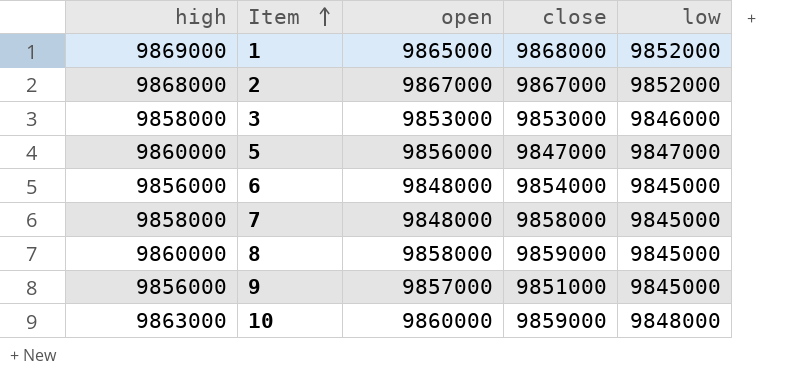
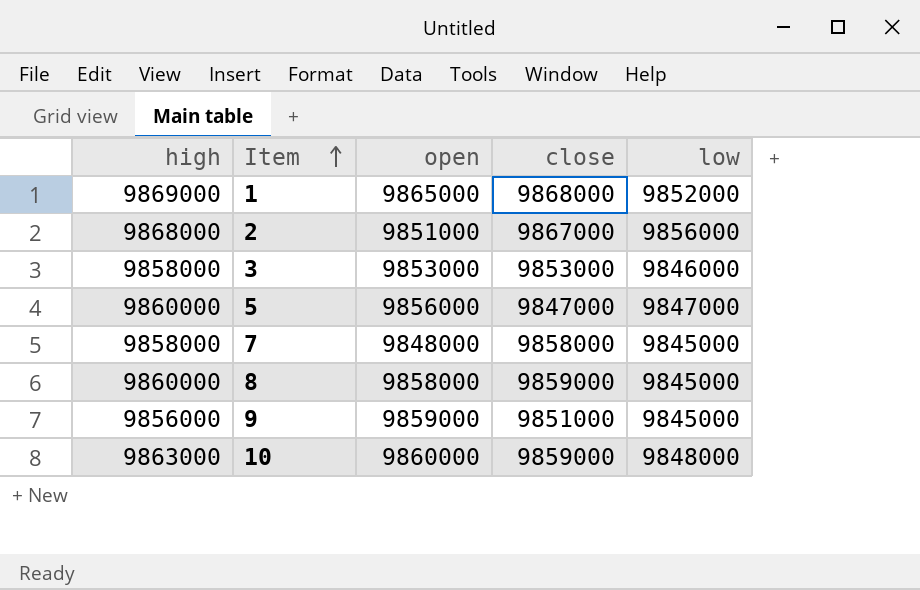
row 6: 9856000 | 9848000 | 9854000 | 9845000 -> none
2 | open: 9867000 -> 9851000
2 | low: 9852000 -> 9856000
9 | open: 9857000 -> 9859000

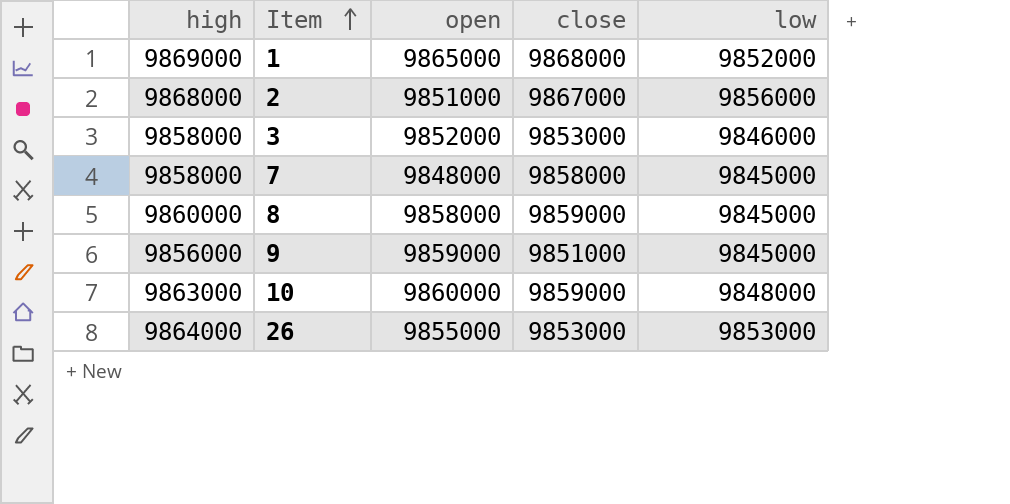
row 5: 9860000 | 9856000 | 9847000 | 9847000 -> none
3 | open: 9853000 -> 9852000
row 26: none -> 9864000 | 9855000 | 9853000 | 9853000

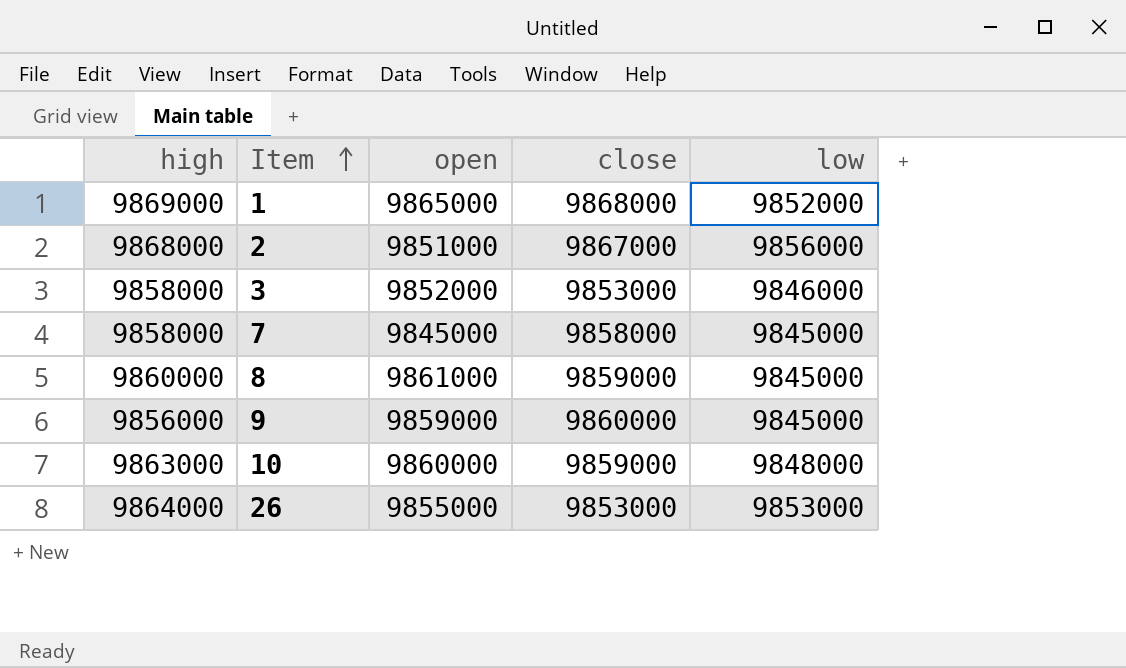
7 | open: 9848000 -> 9845000
8 | open: 9858000 -> 9861000
9 | close: 9851000 -> 9860000

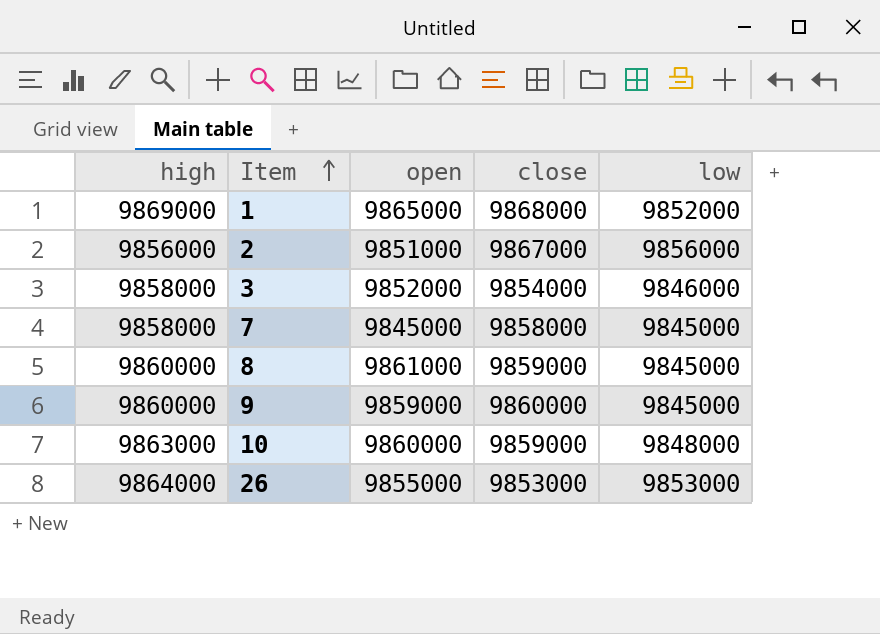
2 | high: 9868000 -> 9856000
3 | close: 9853000 -> 9854000
9 | high: 9856000 -> 9860000

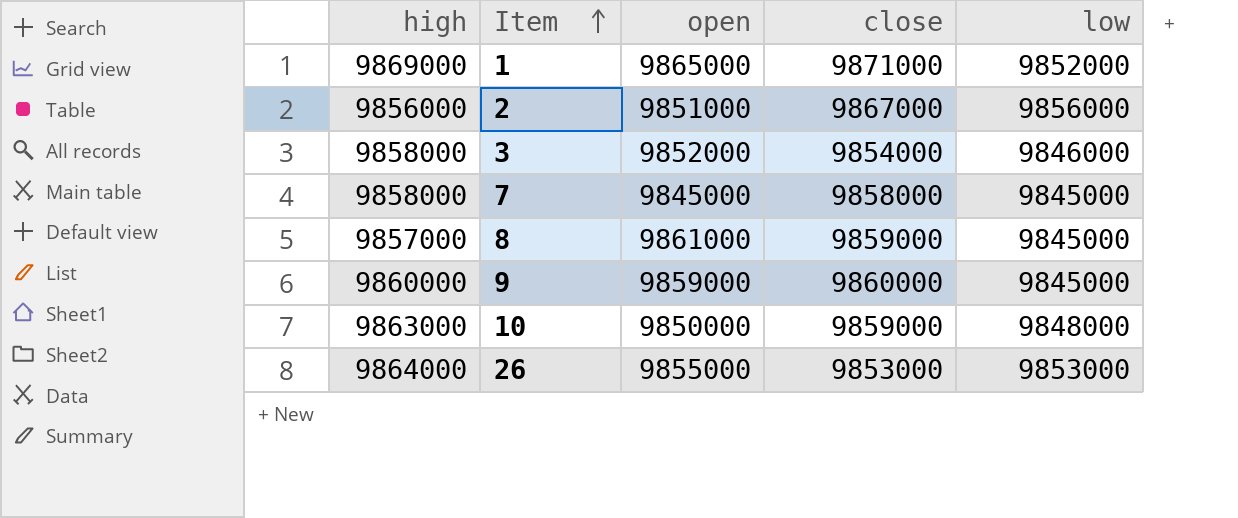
1 | close: 9868000 -> 9871000
8 | high: 9860000 -> 9857000
10 | open: 9860000 -> 9850000

